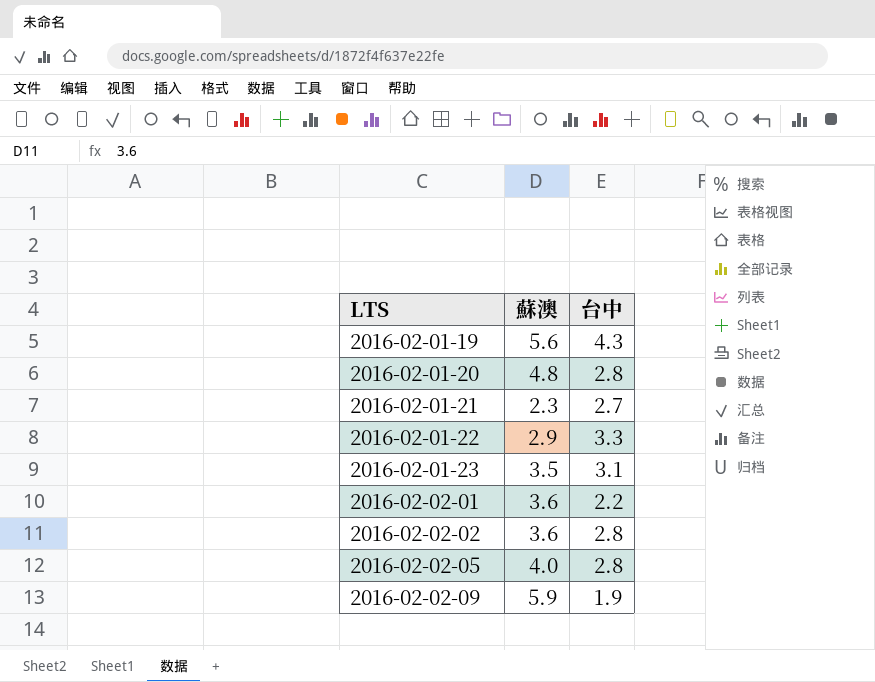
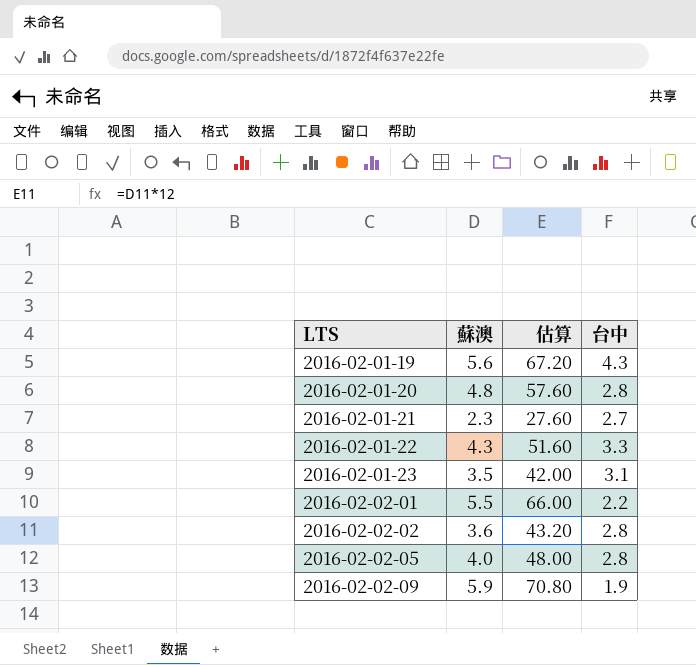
column 估算 | formula: none -> [蘇澳] * 12
2016-02-01-22 | 蘇澳: 2.9 -> 4.3
2016-02-02-01 | 蘇澳: 3.6 -> 5.5

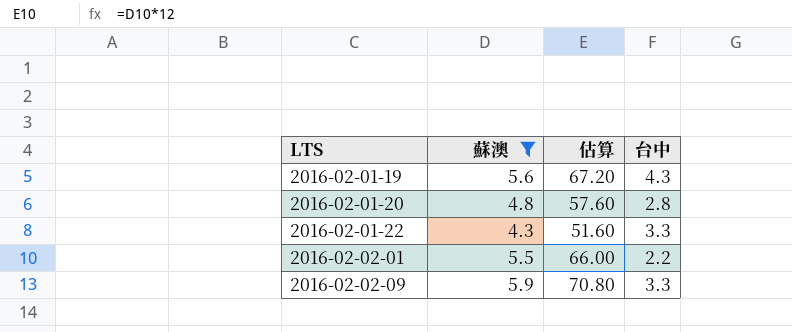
filter: none -> 蘇澳 >= 4.3
2016-02-02-09 | 台中: 1.9 -> 3.3

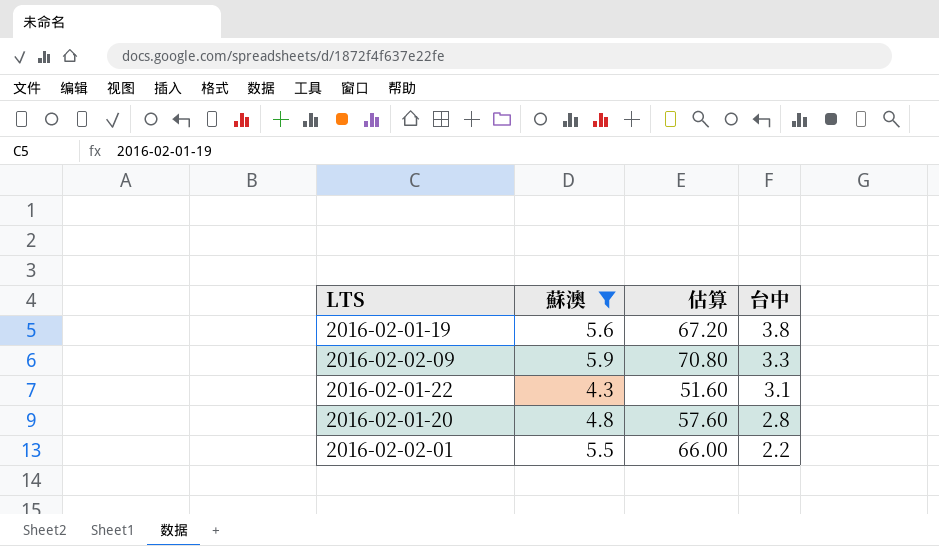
row order: LTS ascending -> 台中 descending
2016-02-01-19 | 台中: 4.3 -> 3.8
2016-02-01-22 | 台中: 3.3 -> 3.1

